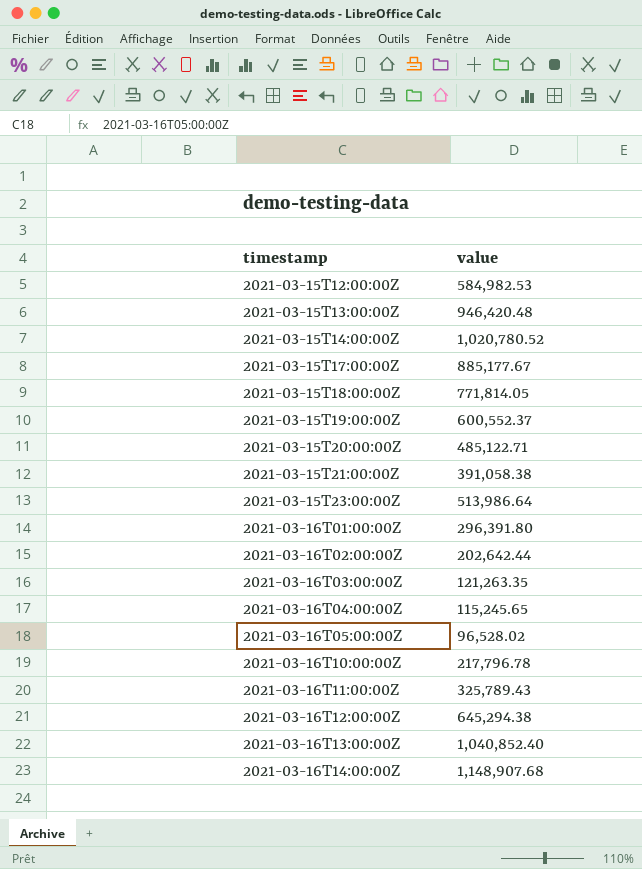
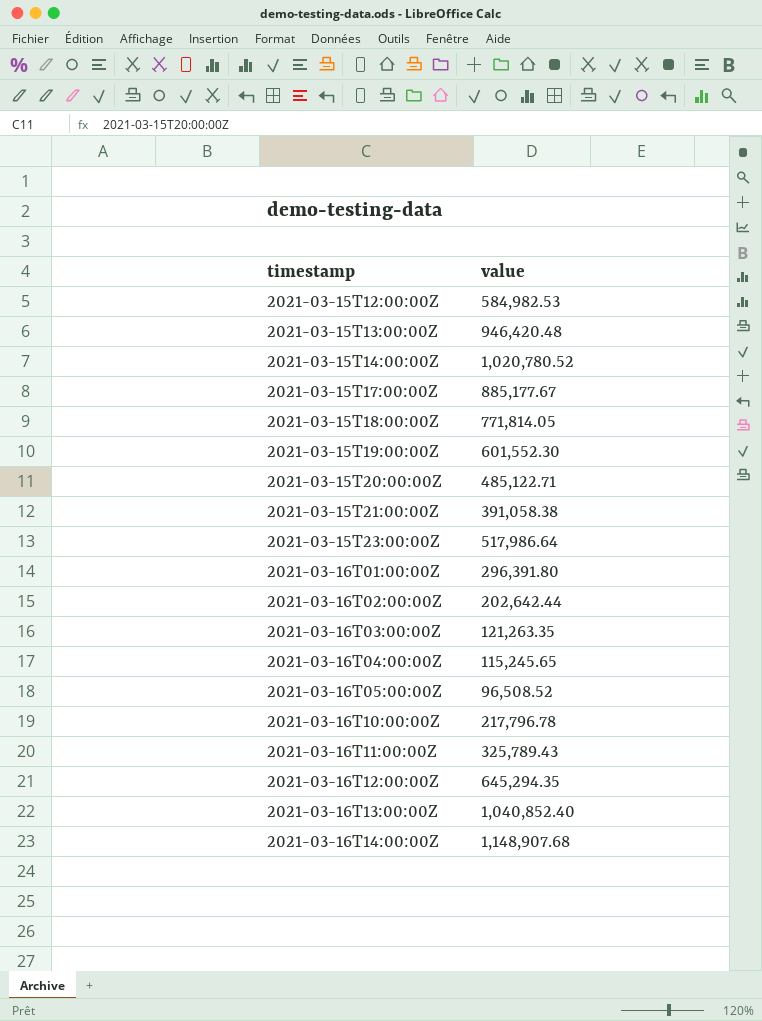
2021-03-15T19:00:00Z | value: 600,552.37 -> 601,552.30
2021-03-15T23:00:00Z | value: 513,986.64 -> 517,986.64
2021-03-16T05:00:00Z | value: 96,528.02 -> 96,508.52
2021-03-16T12:00:00Z | value: 645,294.38 -> 645,294.35

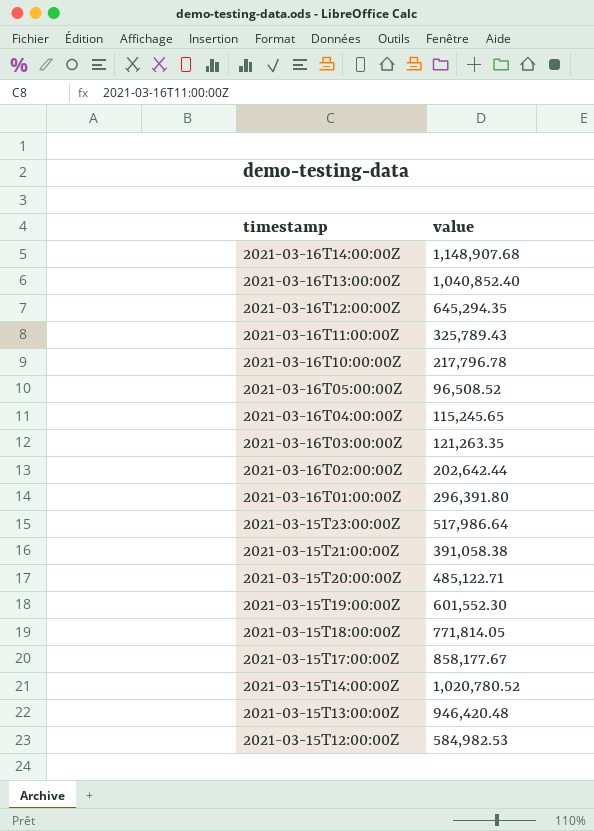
row order: timestamp ascending -> timestamp descending
2021-03-15T17:00:00Z | value: 885,177.67 -> 858,177.67

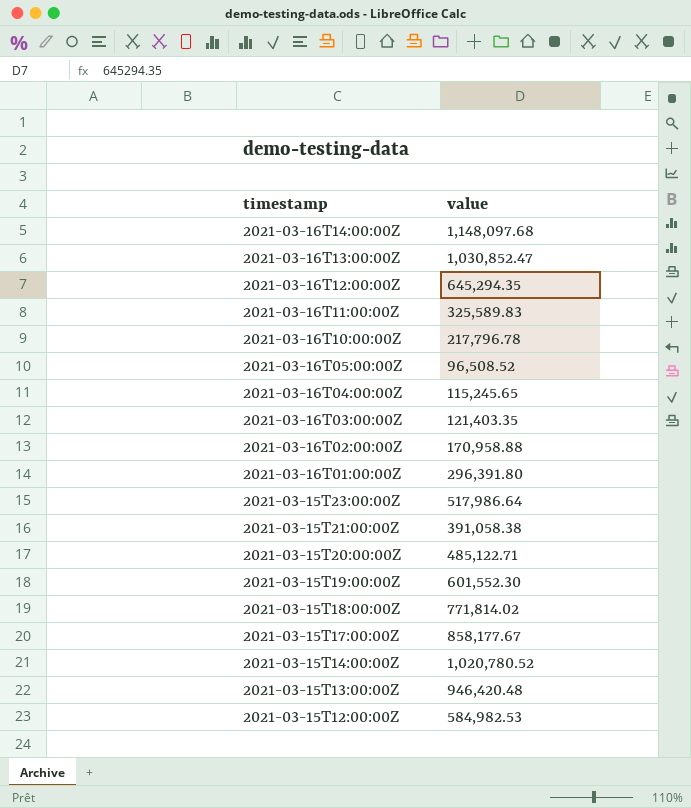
2021-03-16T14:00:00Z | value: 1,148,907.68 -> 1,148,097.68
2021-03-16T13:00:00Z | value: 1,040,852.40 -> 1,030,852.47
2021-03-16T11:00:00Z | value: 325,789.43 -> 325,589.83
2021-03-16T03:00:00Z | value: 121,263.35 -> 121,403.35
2021-03-16T02:00:00Z | value: 202,642.44 -> 170,958.88
2021-03-15T18:00:00Z | value: 771,814.05 -> 771,814.02

